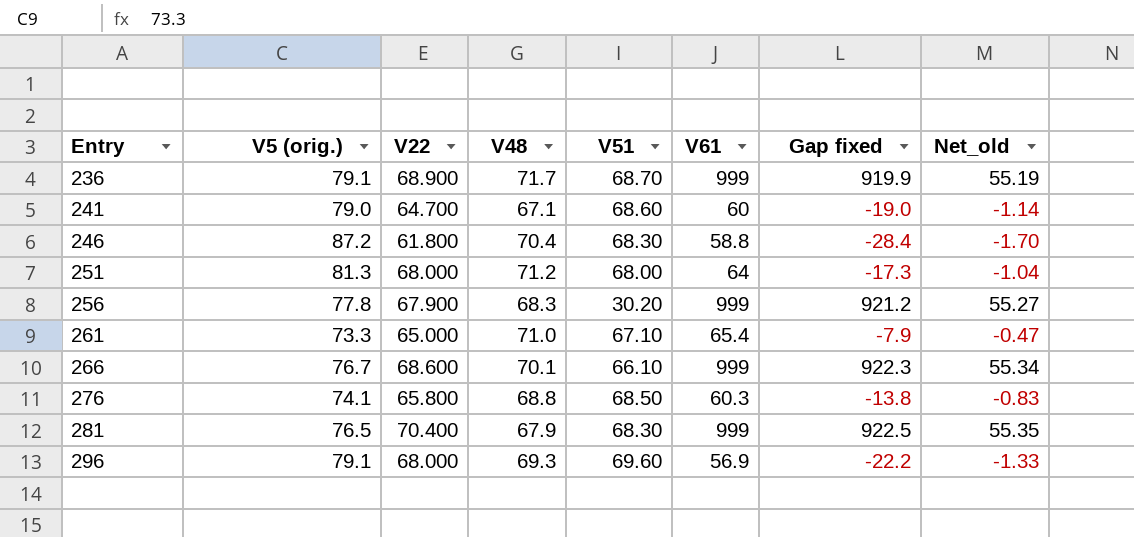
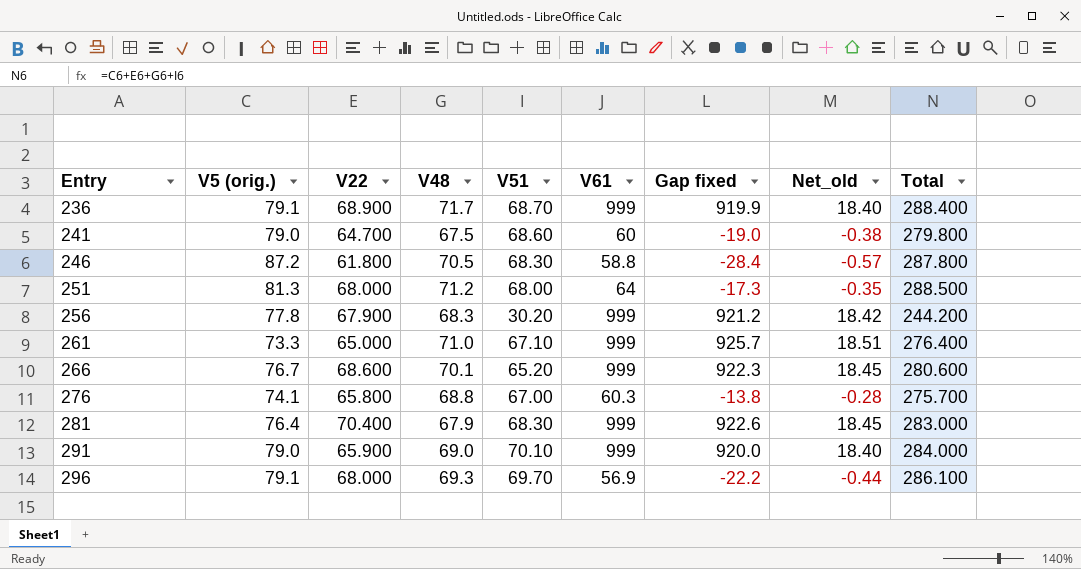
column Net_old | formula: [Gap fixed] * 0.06 -> [Gap fixed] * 0.02
column Total | formula: none -> [V5 (orig.)] + [V22] + [V48] + [V51]
241 | V48: 67.1 -> 67.5
246 | V48: 70.4 -> 70.5
261 | V61: 65.4 -> 999
261 | Gap fixed: -7.9 -> 925.7
266 | V51: 66.10 -> 65.20
276 | V51: 68.50 -> 67.00
281 | V5 (orig.): 76.5 -> 76.4
281 | Gap fixed: 922.5 -> 922.6
row 291: none -> 79.0 | 65.900 | 69.0 | 70.10 | 999 | 920.0 | 18.40 | 284.000
296 | V51: 69.60 -> 69.70

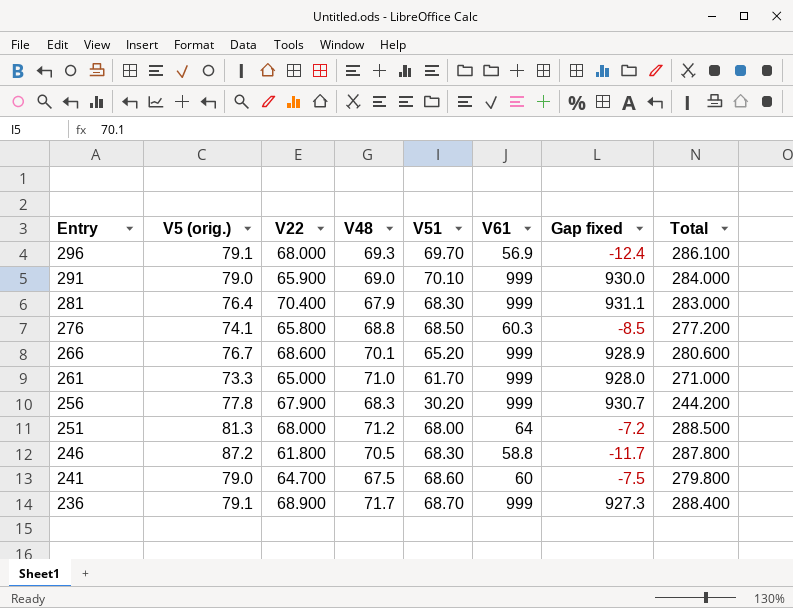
row order: Entry ascending -> Entry descending
column Net_old | formula: [Gap fixed] * 0.02 -> none
column Gap fixed | formula: [V61] - [V5 (orig.)] -> [V61] - [V48]
276 | V51: 67.00 -> 68.50
276 | Total: 275.700 -> 277.200
261 | V51: 67.10 -> 61.70
261 | Total: 276.400 -> 271.000

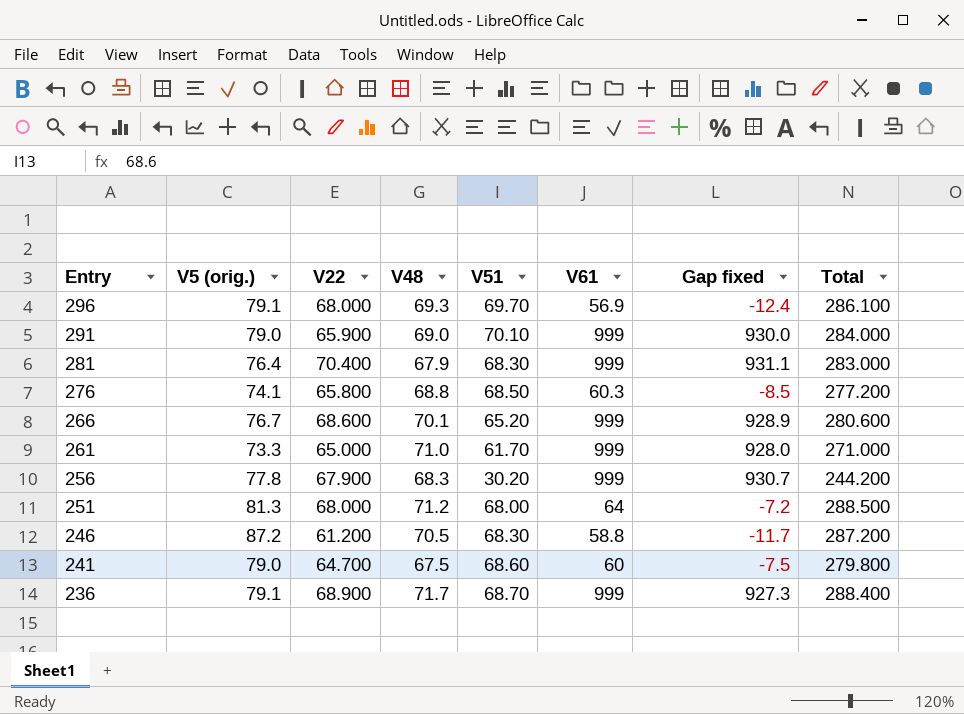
246 | V22: 61.800 -> 61.200
246 | Total: 287.800 -> 287.200

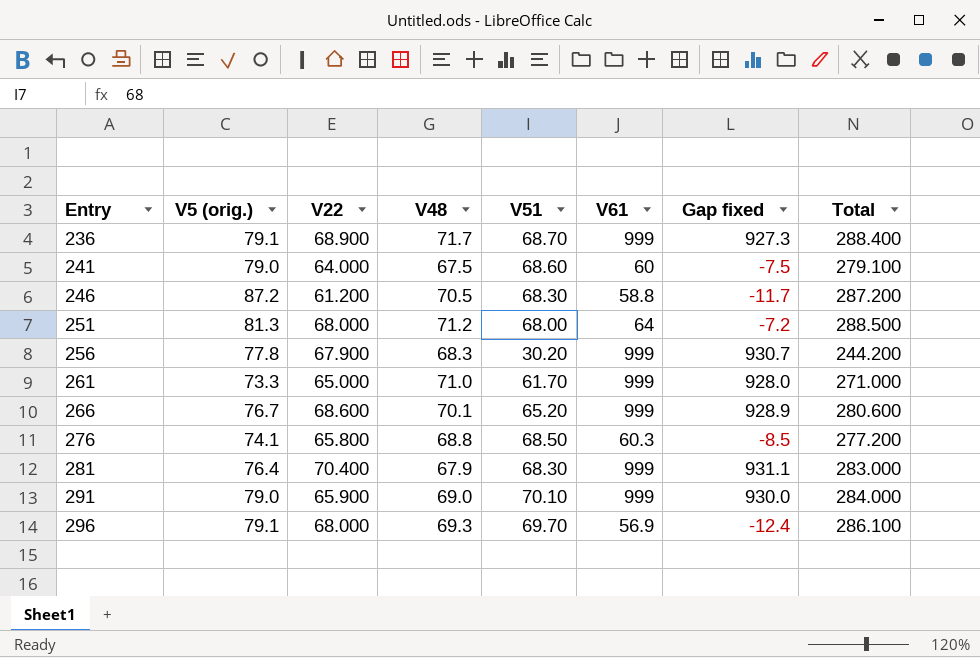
row order: Entry descending -> Entry ascending
241 | V22: 64.700 -> 64.000
241 | Total: 279.800 -> 279.100

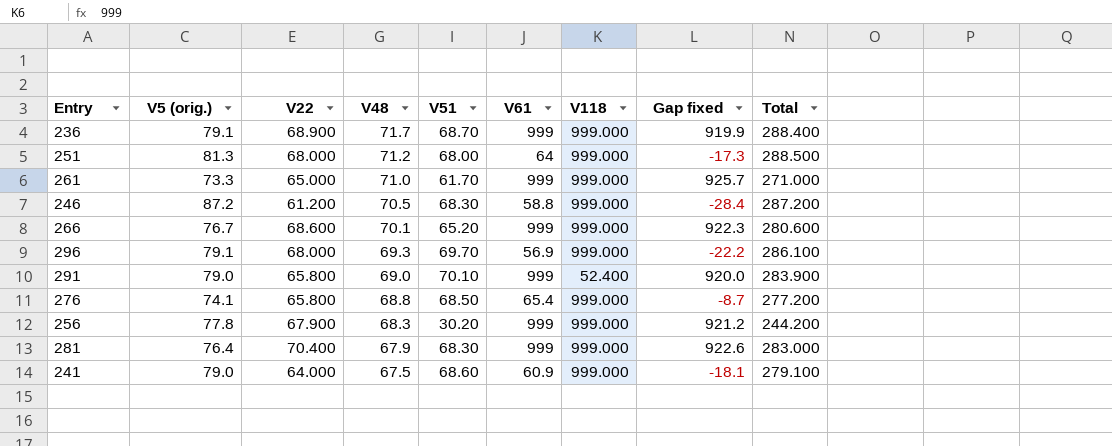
row order: Entry ascending -> V48 descending
column V118 | position: none -> 7
column Gap fixed | formula: [V61] - [V48] -> [V61] - [V5 (orig.)]
291 | V22: 65.900 -> 65.800
291 | Total: 284.000 -> 283.900
276 | V61: 60.3 -> 65.4
241 | V61: 60 -> 60.9

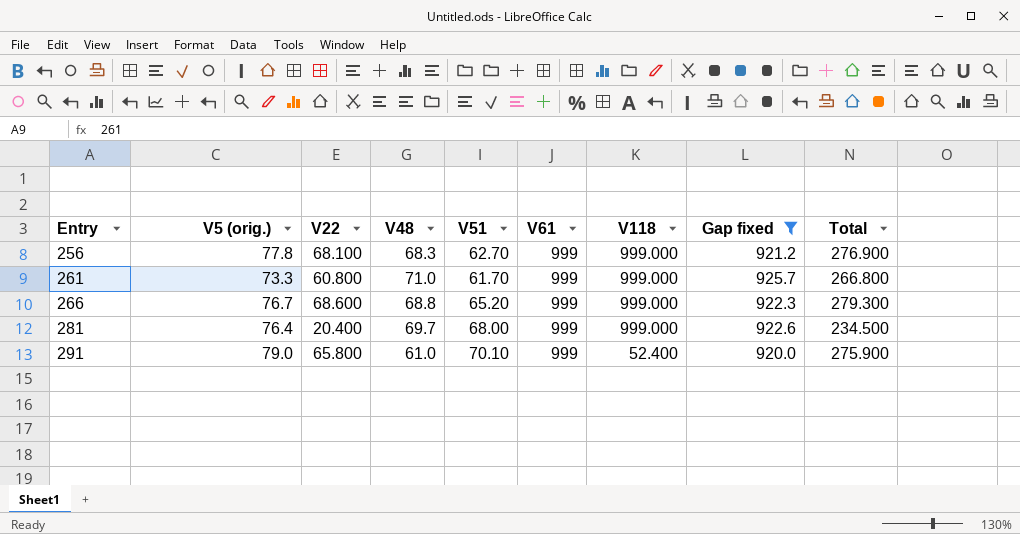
filter: none -> Gap fixed >= 920.0
row order: V48 descending -> Entry ascending
256 | V22: 67.900 -> 68.100
256 | V51: 30.20 -> 62.70
256 | Total: 244.200 -> 276.900
261 | V22: 65.000 -> 60.800
261 | Total: 271.000 -> 266.800
266 | V48: 70.1 -> 68.8
266 | Total: 280.600 -> 279.300
281 | V22: 70.400 -> 20.400
281 | V48: 67.9 -> 69.7
281 | V51: 68.30 -> 68.00
281 | Total: 283.000 -> 234.500
291 | V48: 69.0 -> 61.0
291 | Total: 283.900 -> 275.900

